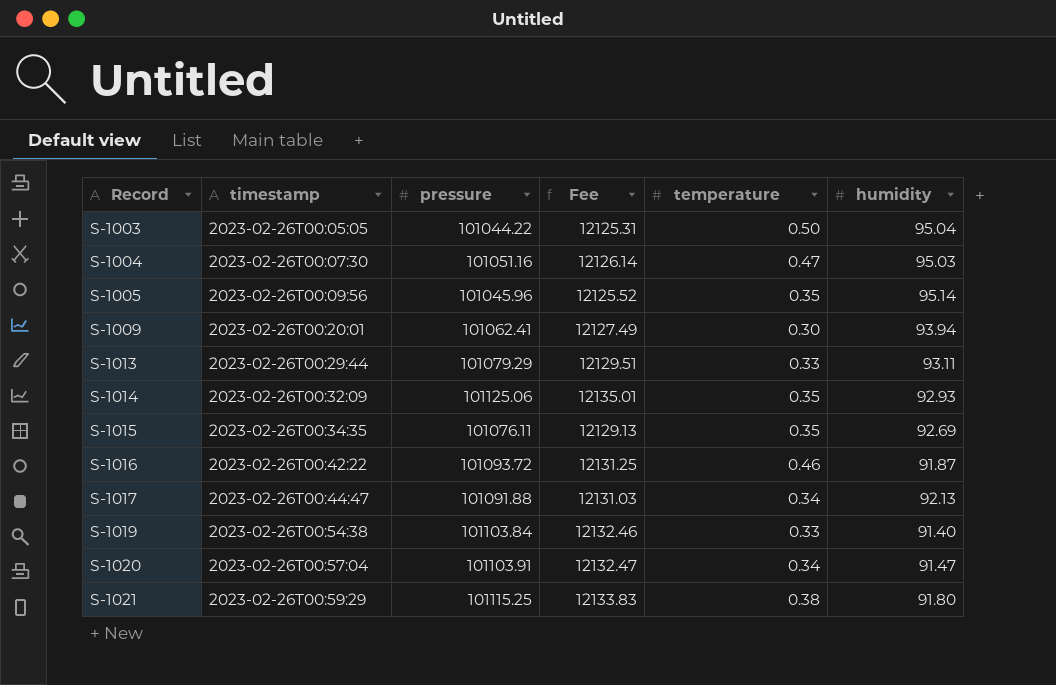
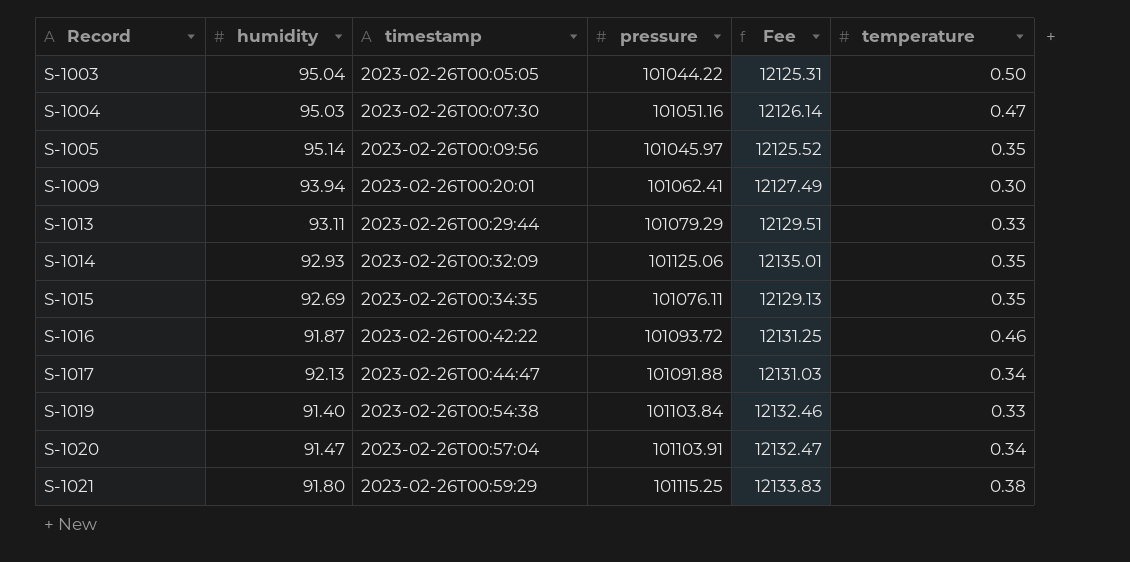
column humidity | position: 6 -> 2
S-1005 | pressure: 101045.96 -> 101045.97

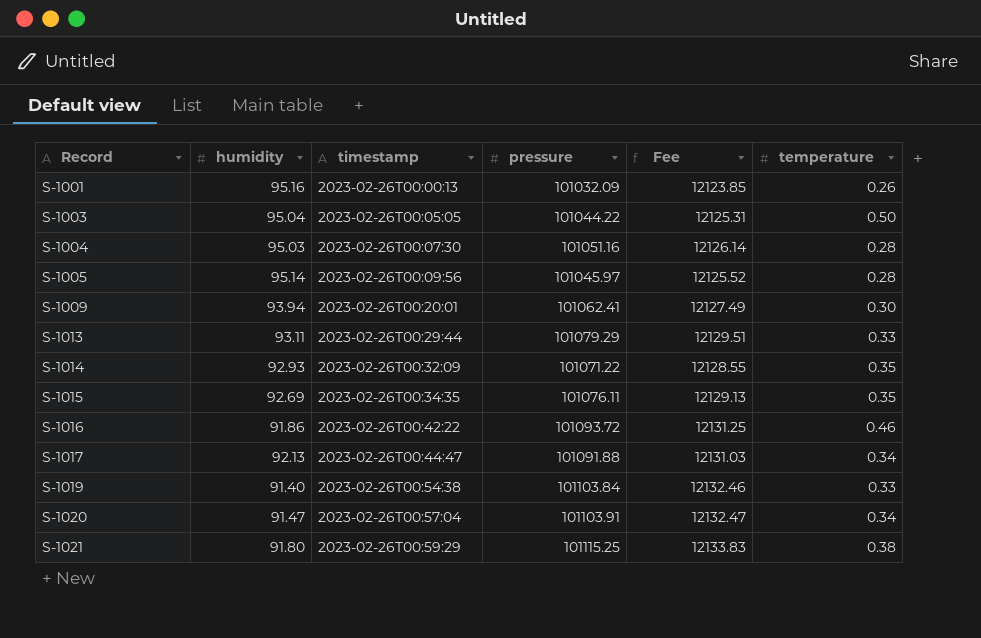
row S-1001: none -> 95.16 | 2023-02-26T00:00:13 | 101032.09 | 12123.85 | 0.26
S-1004 | temperature: 0.47 -> 0.28
S-1005 | temperature: 0.35 -> 0.28
S-1014 | pressure: 101125.06 -> 101071.22
S-1014 | Fee: 12135.01 -> 12128.55
S-1016 | humidity: 91.87 -> 91.86

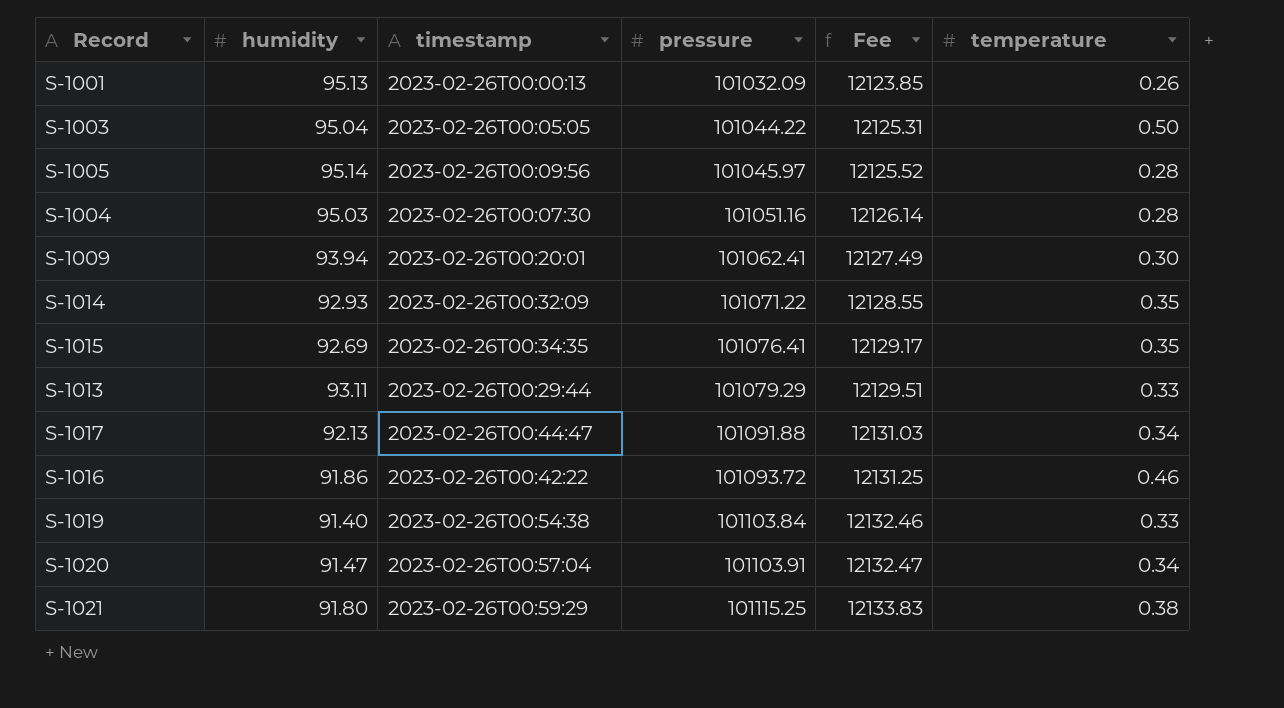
row order: Record ascending -> pressure ascending
S-1001 | humidity: 95.16 -> 95.13
S-1015 | pressure: 101076.11 -> 101076.41
S-1015 | Fee: 12129.13 -> 12129.17

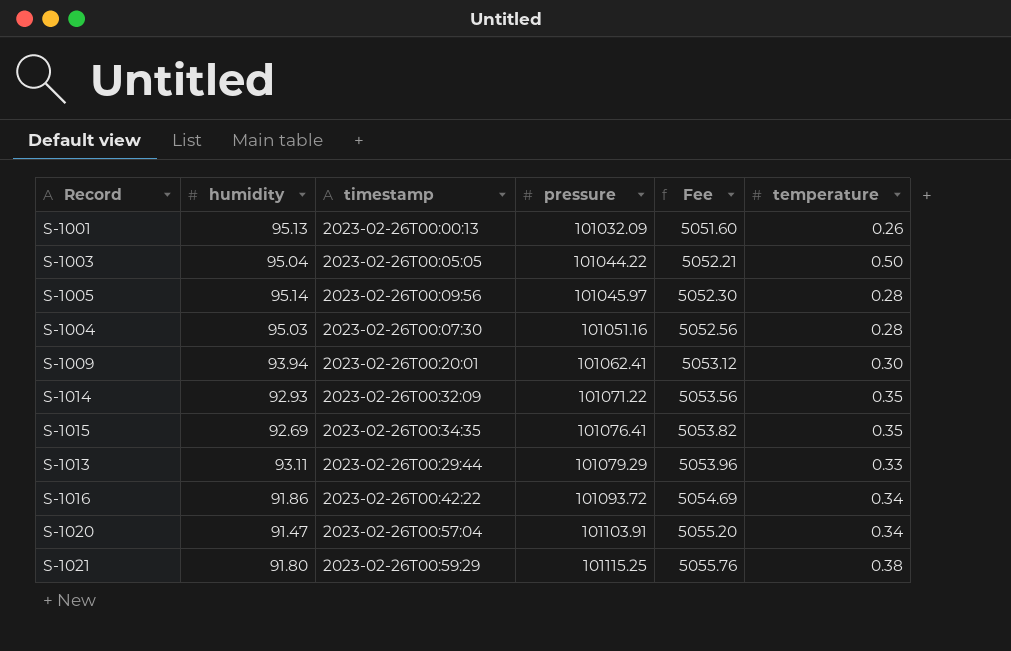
column Fee | formula: [pressure] * 0.12 -> [pressure] * 0.05
row S-1017: 92.13 | 2023-02-26T00:44:47 | 101091.88 | 12131.03 | 0.34 -> none
row S-1019: 91.40 | 2023-02-26T00:54:38 | 101103.84 | 12132.46 | 0.33 -> none
S-1016 | temperature: 0.46 -> 0.34

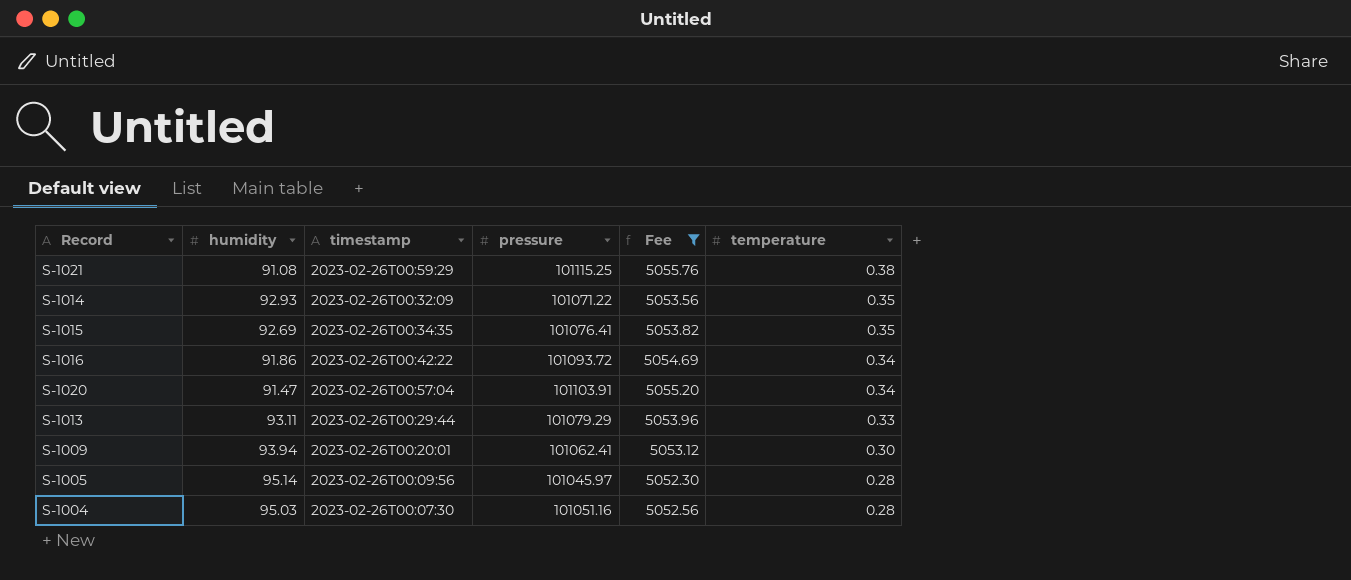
filter: none -> Fee >= 5052.30
row order: pressure ascending -> temperature descending
S-1021 | humidity: 91.80 -> 91.08

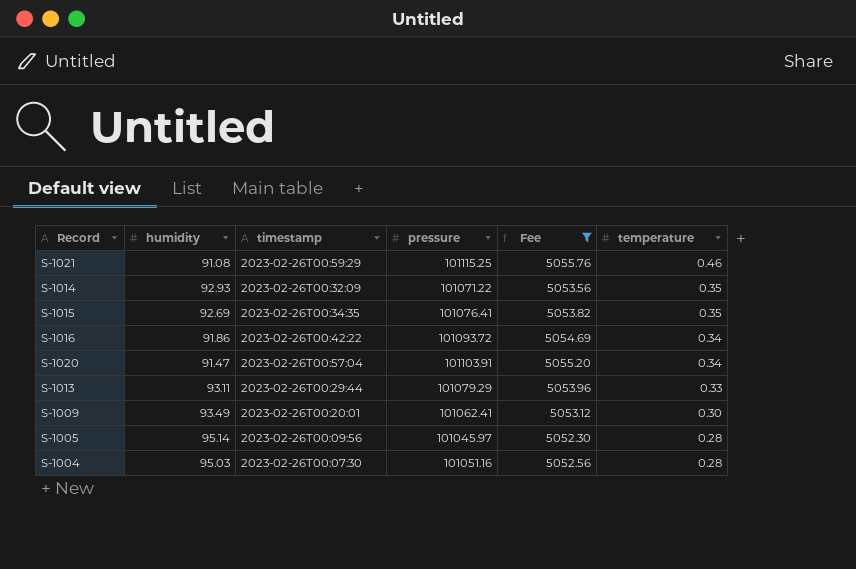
S-1021 | temperature: 0.38 -> 0.46
S-1009 | humidity: 93.94 -> 93.49

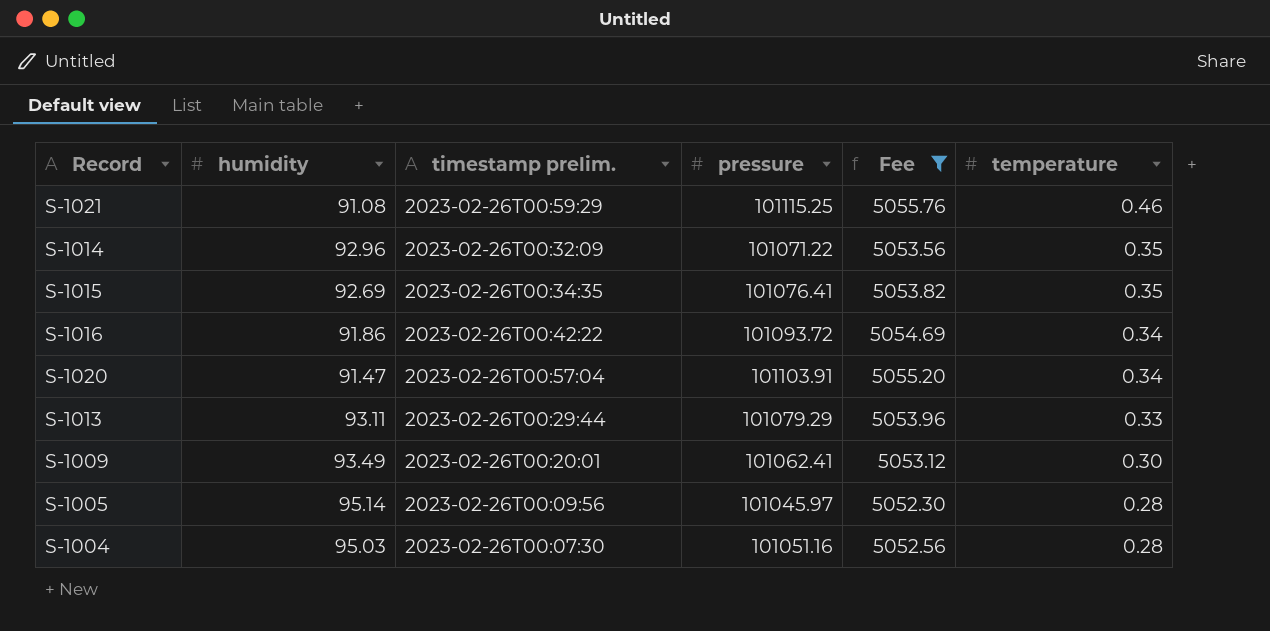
column name: timestamp -> timestamp prelim.
S-1014 | humidity: 92.93 -> 92.96

